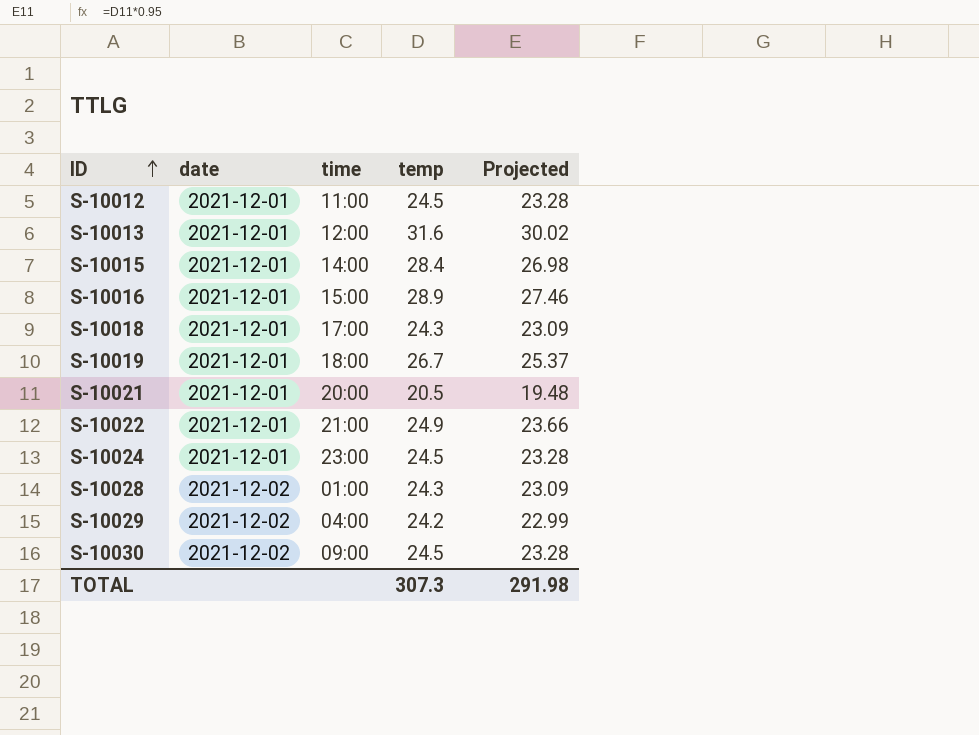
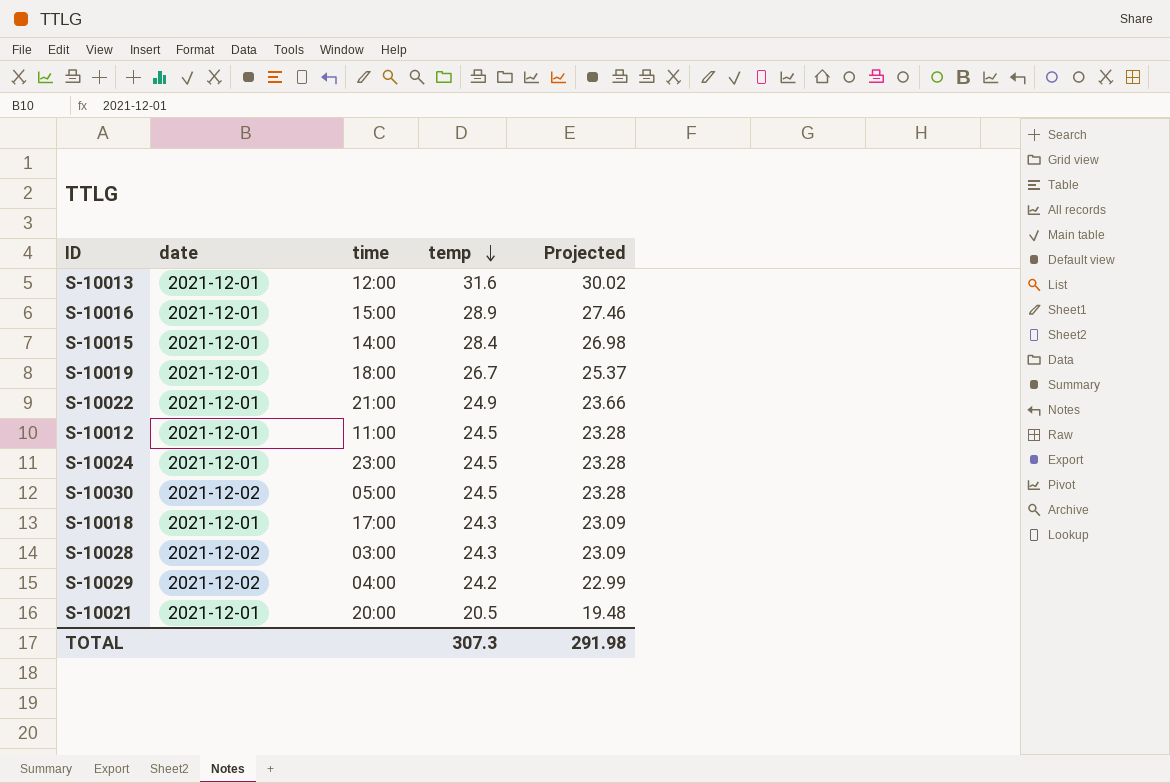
row order: ID ascending -> temp descending
S-10030 | time: 09:00 -> 05:00
S-10028 | time: 01:00 -> 03:00

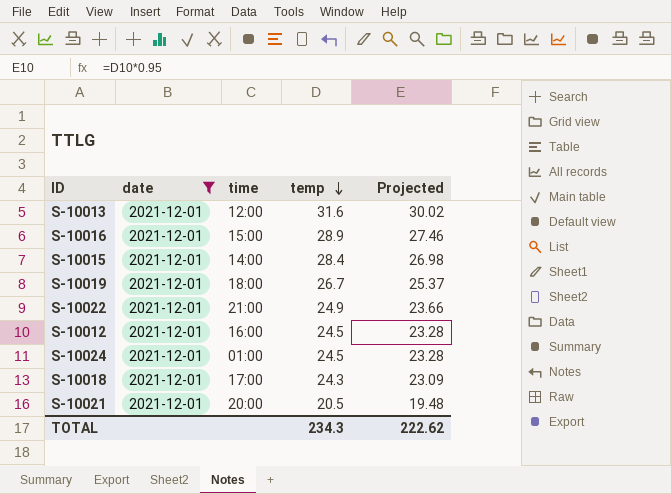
filter: none -> date = 2021-12-01
S-10012 | time: 11:00 -> 16:00
S-10024 | time: 23:00 -> 01:00
TOTAL | temp: 307.3 -> 234.3
TOTAL | Projected: 291.98 -> 222.62

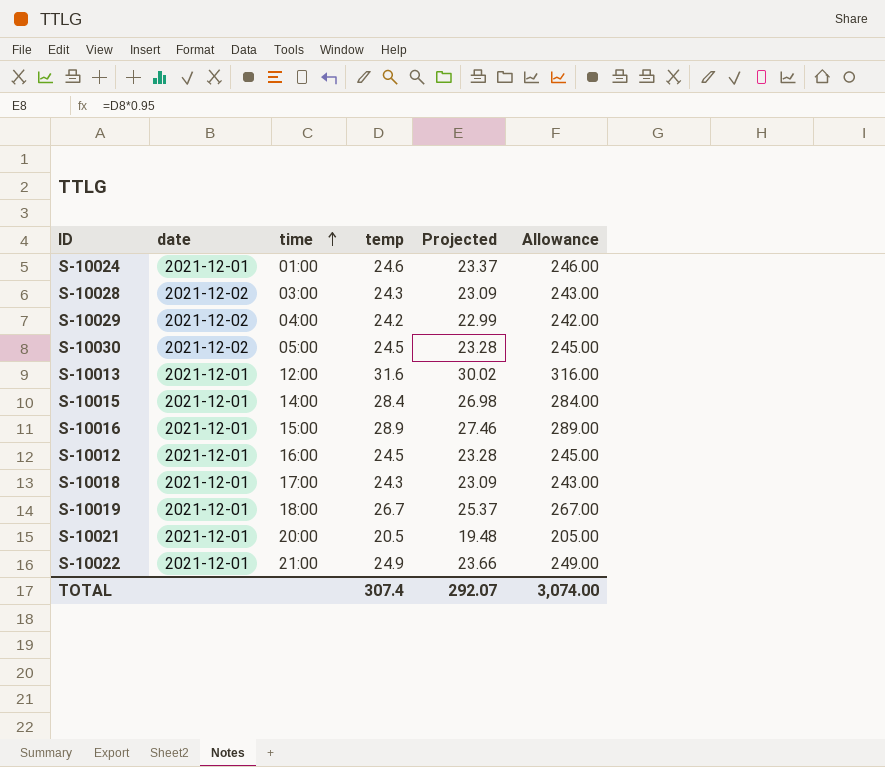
filter: date = 2021-12-01 -> none
row order: temp descending -> time ascending
column Allowance | formula: none -> [temp] * 10
S-10024 | temp: 24.5 -> 24.6
S-10024 | Projected: 23.28 -> 23.37
TOTAL | temp: 234.3 -> 307.4
TOTAL | Projected: 222.62 -> 292.07

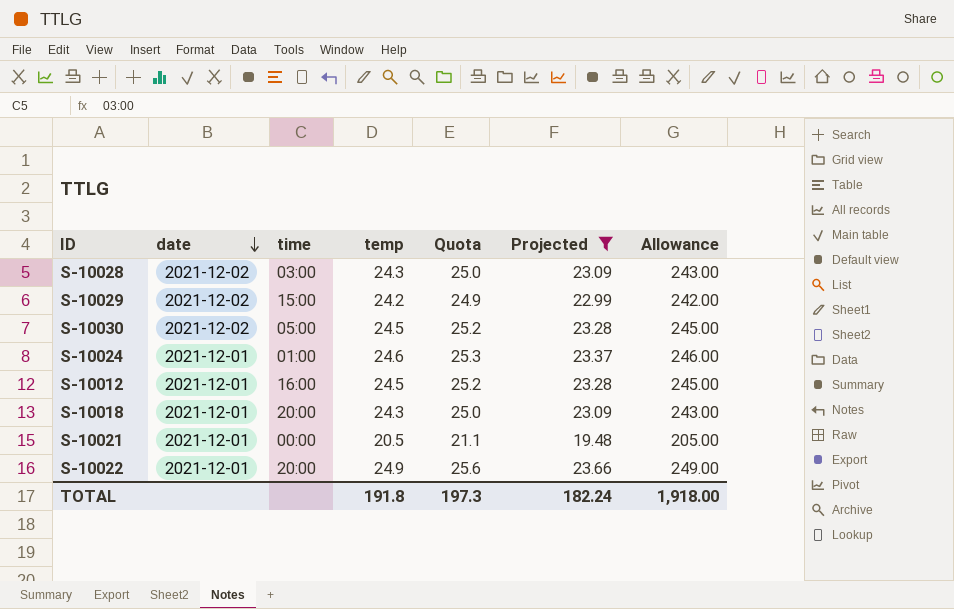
filter: none -> Projected <= 23.66
row order: time ascending -> date descending
column Quota | formula: none -> [temp] * 1.03
S-10029 | time: 04:00 -> 15:00
S-10018 | time: 17:00 -> 20:00
S-10021 | time: 20:00 -> 00:00
S-10022 | time: 21:00 -> 20:00
TOTAL | temp: 307.4 -> 191.8
TOTAL | Projected: 292.07 -> 182.24
TOTAL | Allowance: 3,074.00 -> 1,918.00

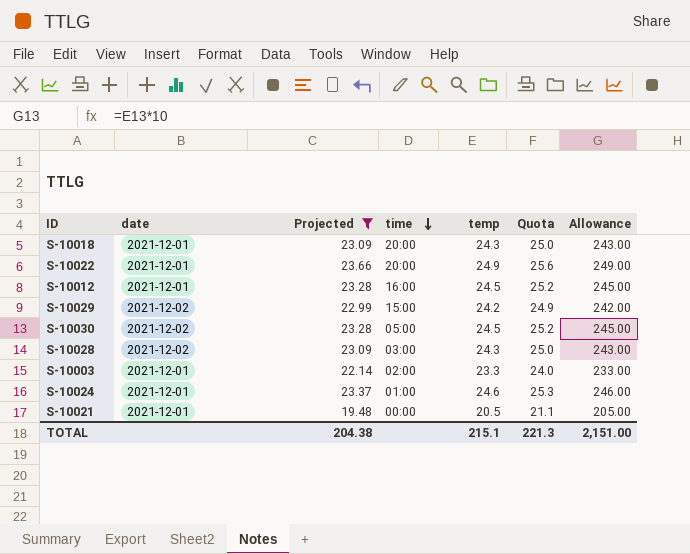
row order: date descending -> time descending
column Projected | position: 6 -> 3
row S-10003: none -> 2021-12-01 | 22.14 | 02:00 | 23.3 | 24.0 | 233.00
TOTAL | Projected: 182.24 -> 204.38
TOTAL | temp: 191.8 -> 215.1
TOTAL | Quota: 197.3 -> 221.3
TOTAL | Allowance: 1,918.00 -> 2,151.00

